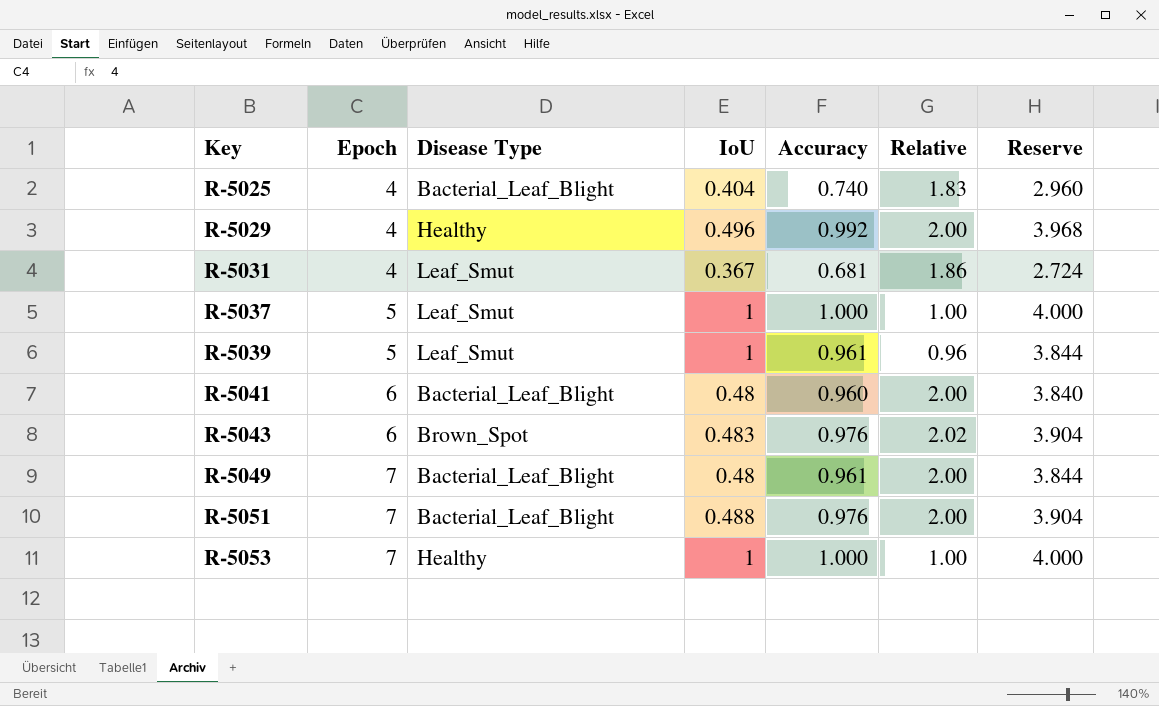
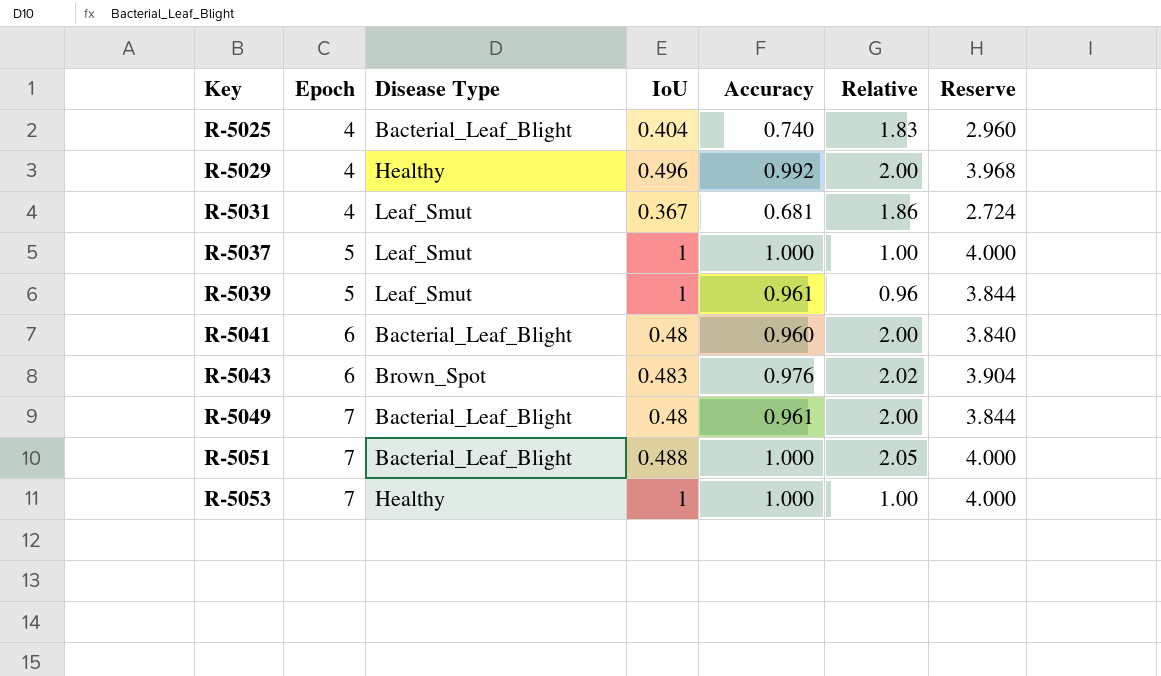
R-5051 | Accuracy: 0.976 -> 1.000
R-5051 | Relative: 2.00 -> 2.05
R-5051 | Reserve: 3.904 -> 4.000

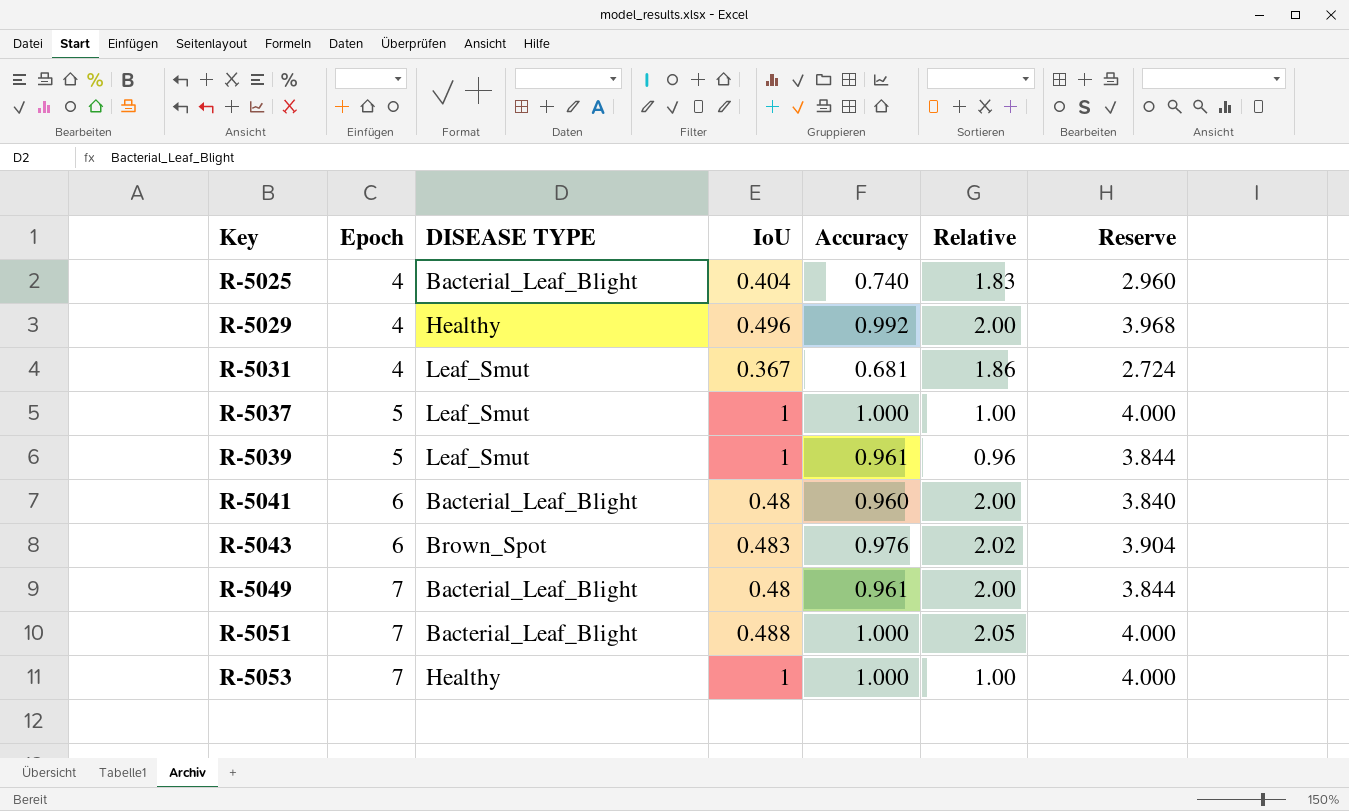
column name: Disease Type -> DISEASE TYPE

